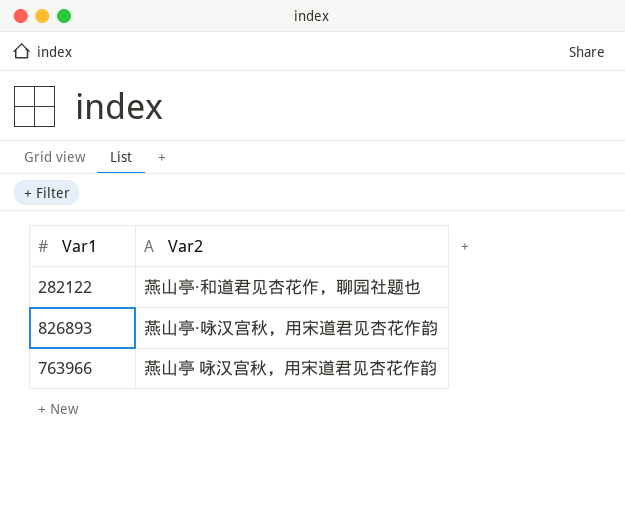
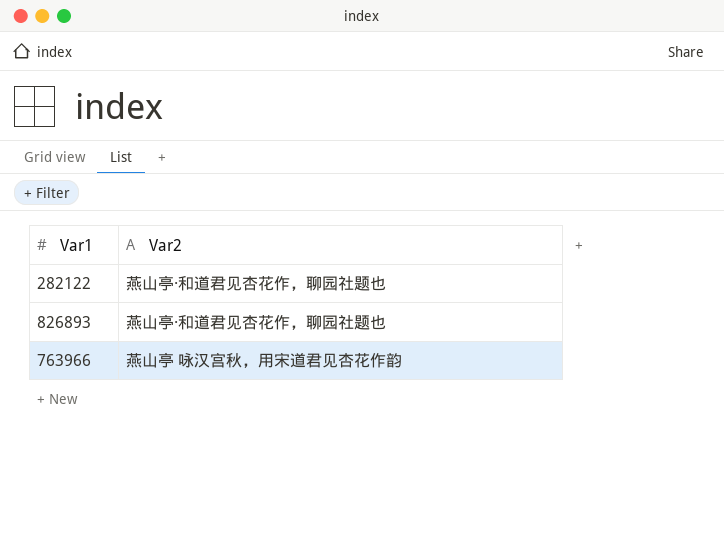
826893 | Var2: 燕山亭·咏汉宫秋，用宋道君见杏花作韵 -> 燕山亭·和道君见杏花作，聊园社题也

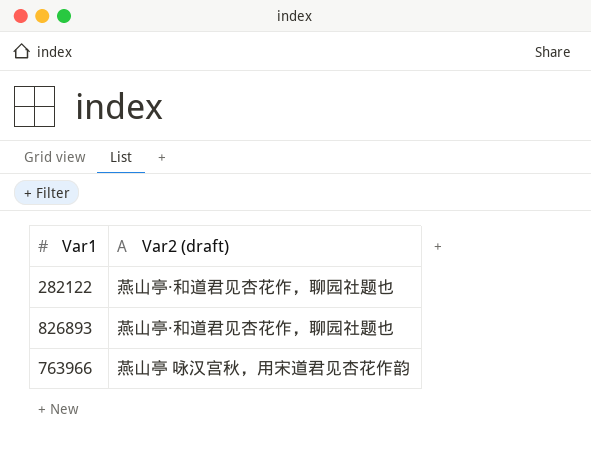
column name: Var2 -> Var2 (draft)

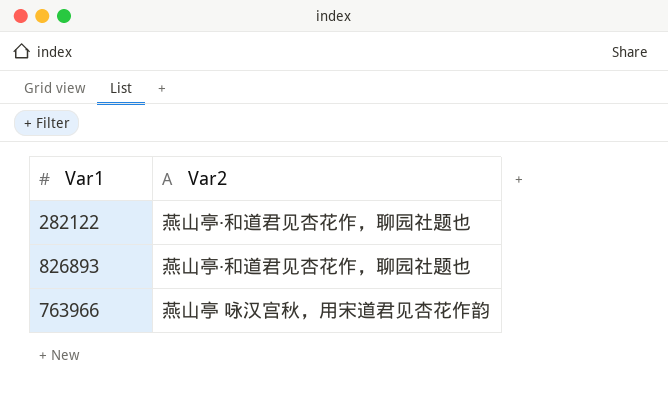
column name: Var2 (draft) -> Var2

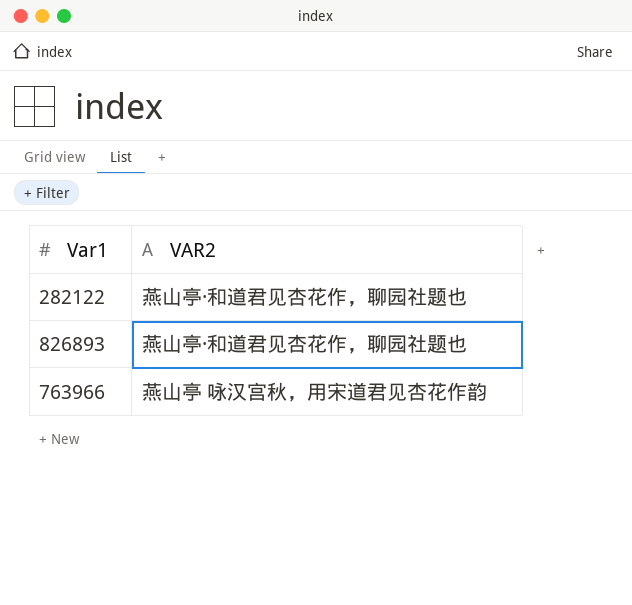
column name: Var2 -> VAR2

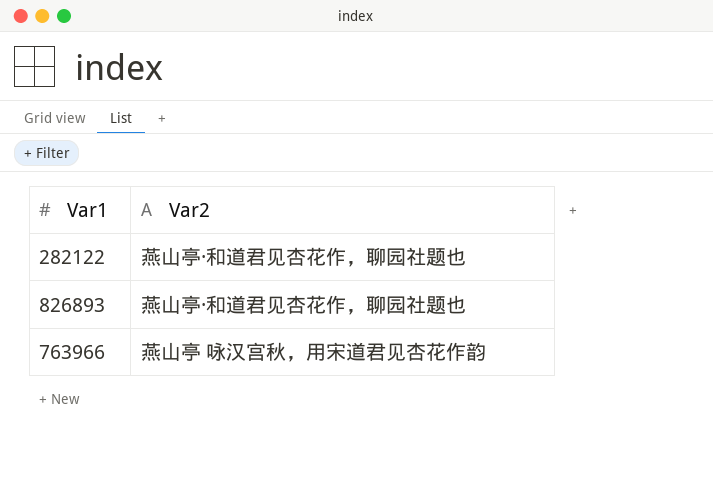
column name: VAR2 -> Var2

